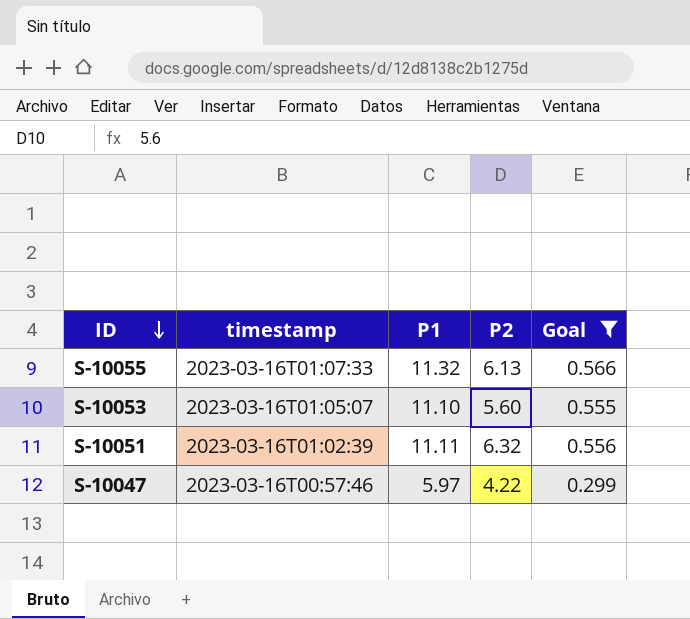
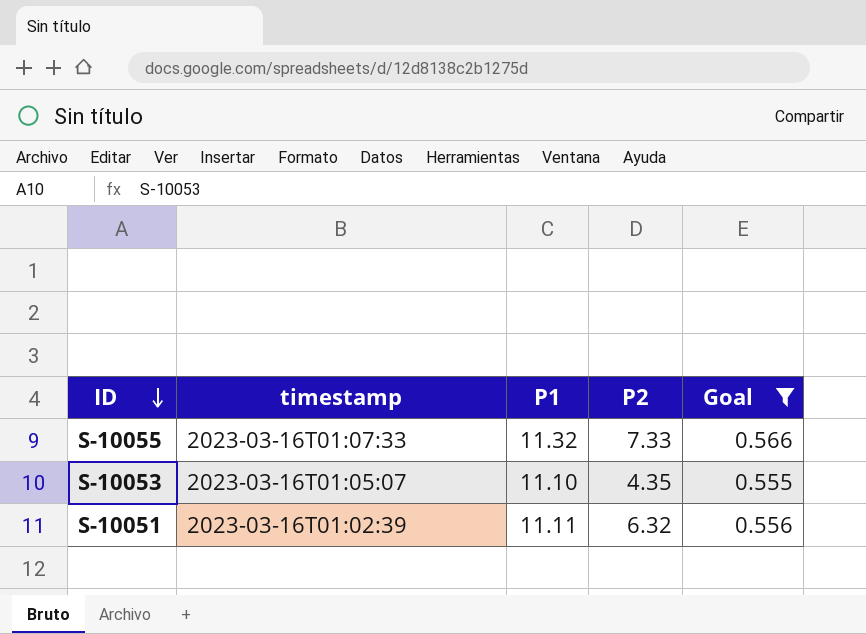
row S-10047: 2023-03-16T00:57:46 | 5.97 | 4.22 | 0.299 -> none
S-10055 | P2: 6.13 -> 7.33
S-10053 | P2: 5.60 -> 4.35

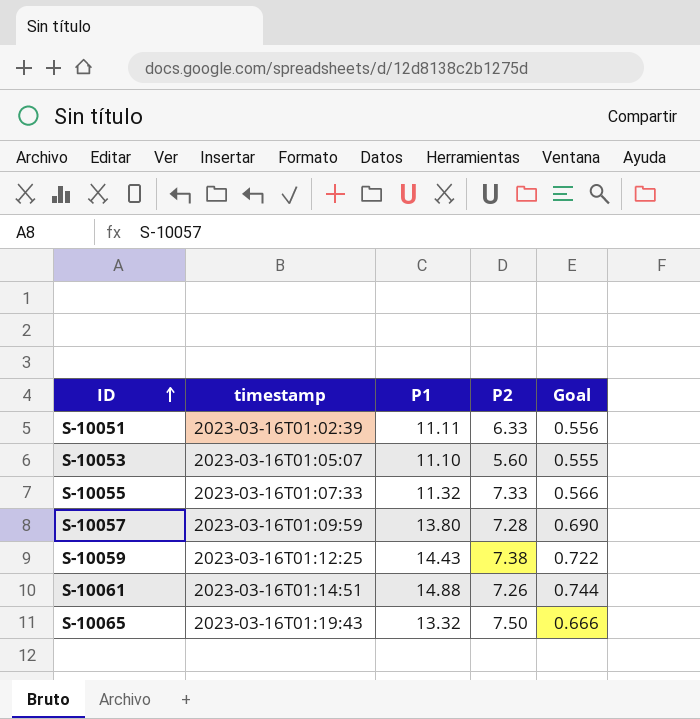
filter: Goal <= 0.566 -> none
row order: ID descending -> ID ascending
S-10051 | P2: 6.32 -> 6.33
S-10053 | P2: 4.35 -> 5.60

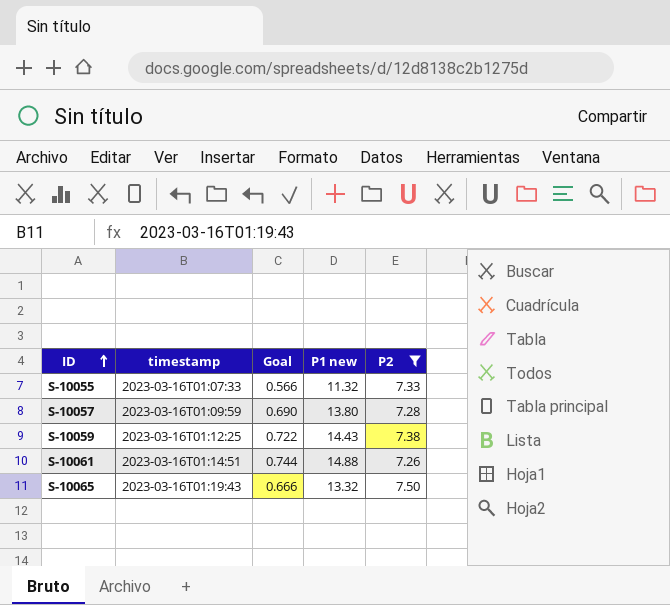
filter: none -> P2 >= 7.26
column Goal | position: 5 -> 3
column name: P1 -> P1 new

